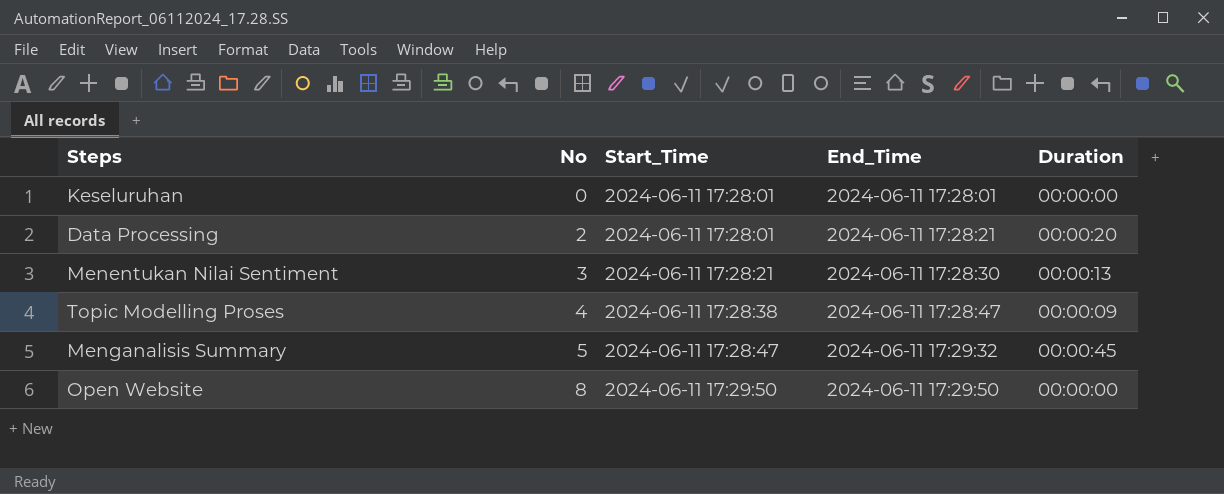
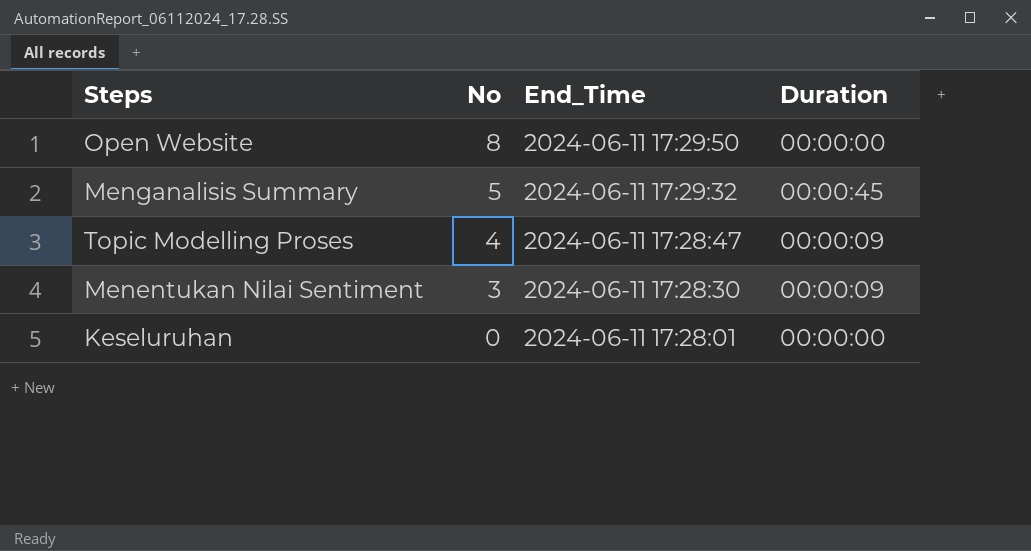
row order: No ascending -> No descending
column Start_Time | position: 3 -> none
row Data Processing: 2 | 2024-06-11 17:28:01 | 2024-06-11 17:28:21 | 00:00:20 -> none
Menentukan Nilai Sentiment | Duration: 00:00:13 -> 00:00:09

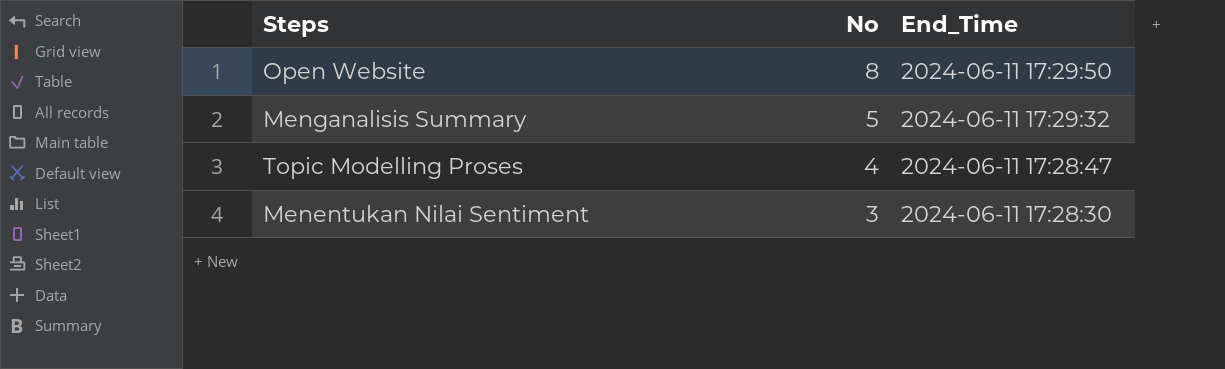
column Duration | position: 4 -> none
row Keseluruhan: 0 | 2024-06-11 17:28:01 | 00:00:00 -> none

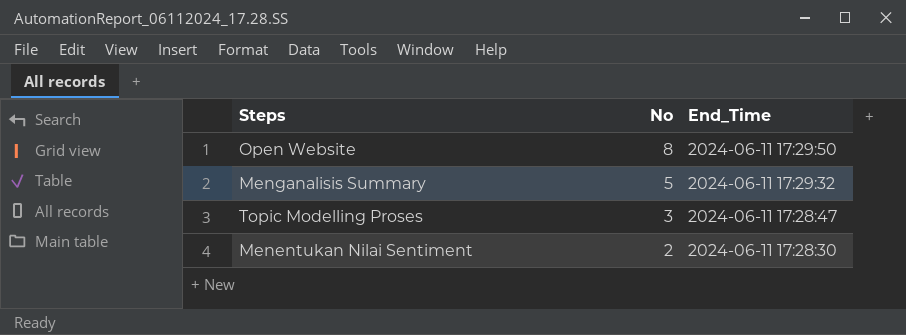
Topic Modelling Proses | No: 4 -> 3
Menentukan Nilai Sentiment | No: 3 -> 2

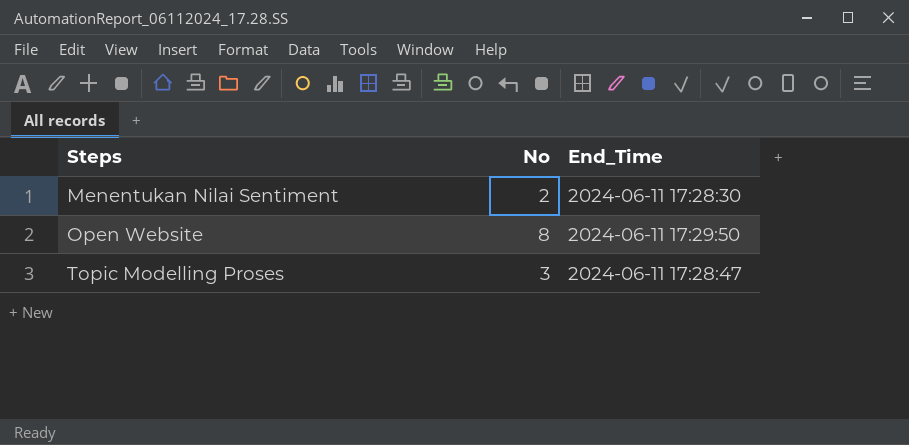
row order: No descending -> Steps ascending
row Menganalisis Summary: 5 | 2024-06-11 17:29:32 -> none

